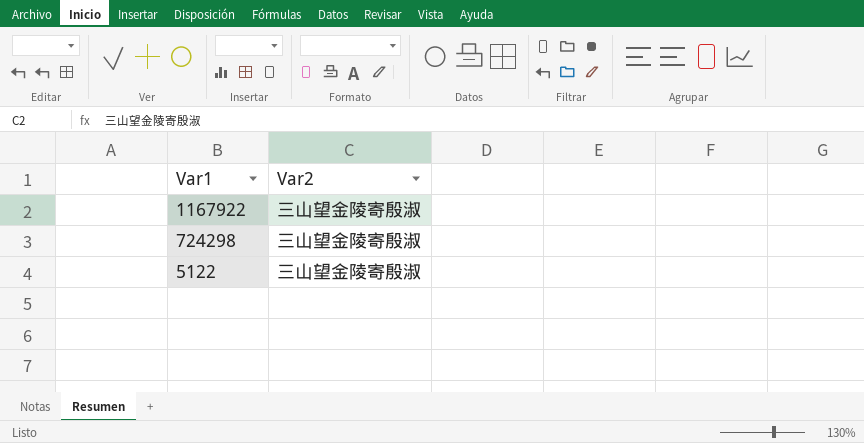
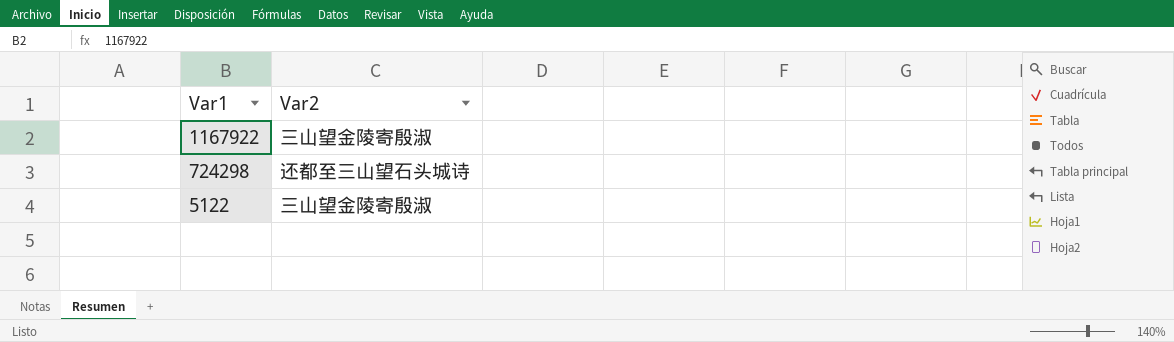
724298 | Var2: 三山望金陵寄殷淑 -> 还都至三山望石头城诗

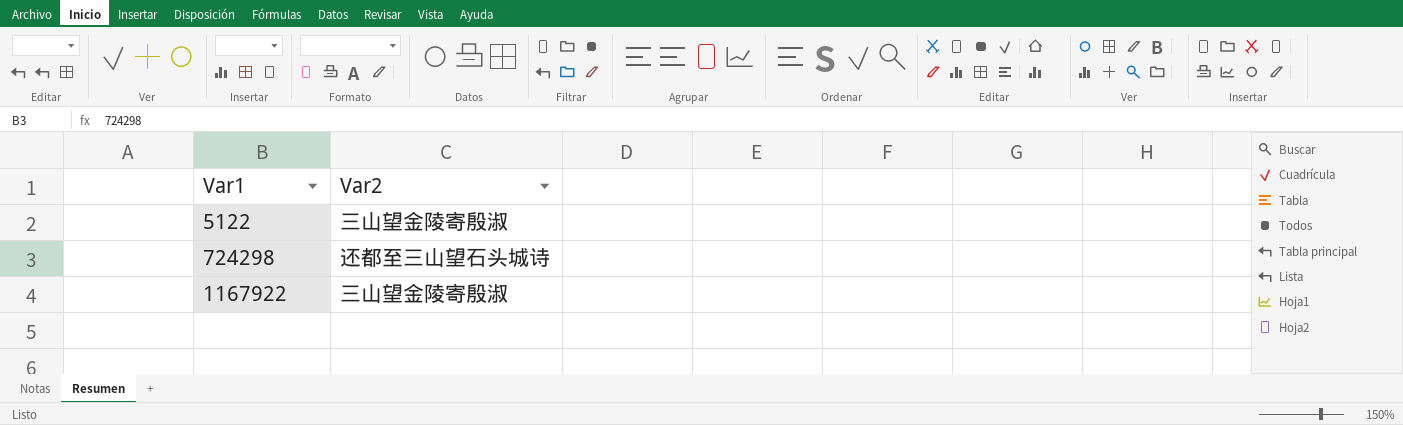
row order: Var1 descending -> Var1 ascending

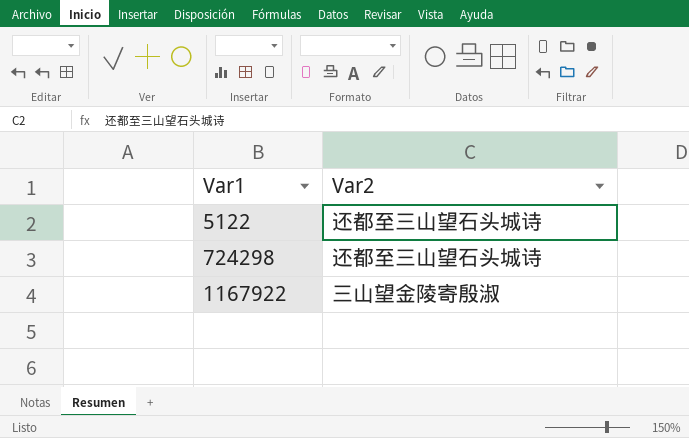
5122 | Var2: 三山望金陵寄殷淑 -> 还都至三山望石头城诗

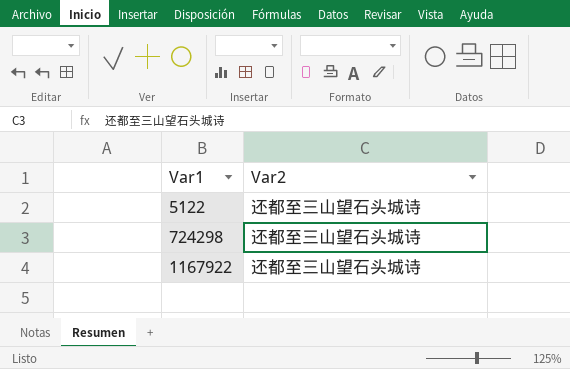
1167922 | Var2: 三山望金陵寄殷淑 -> 还都至三山望石头城诗

